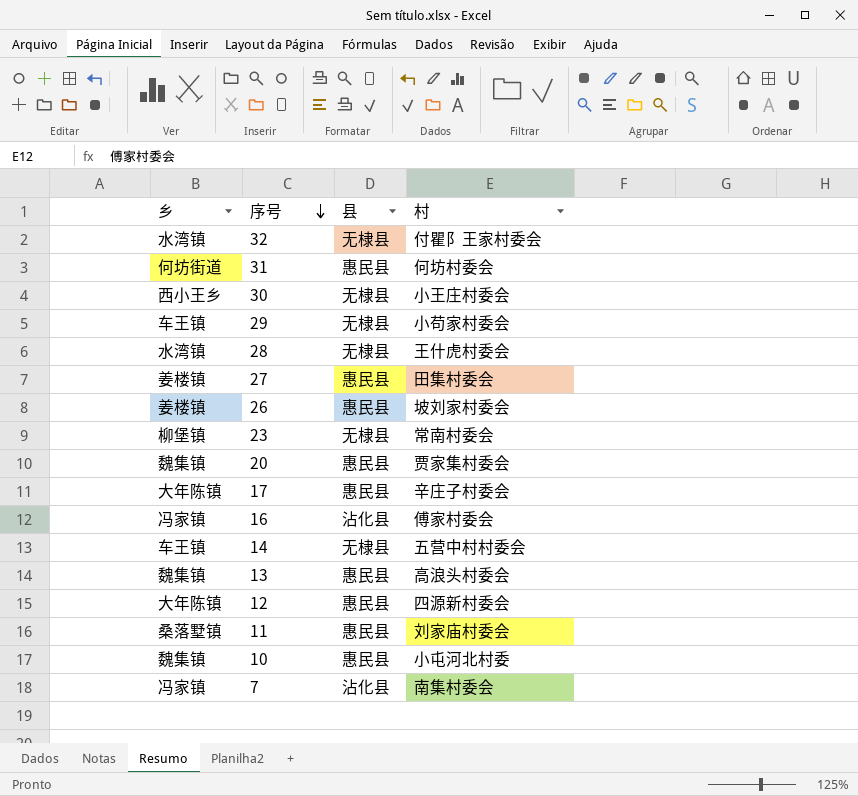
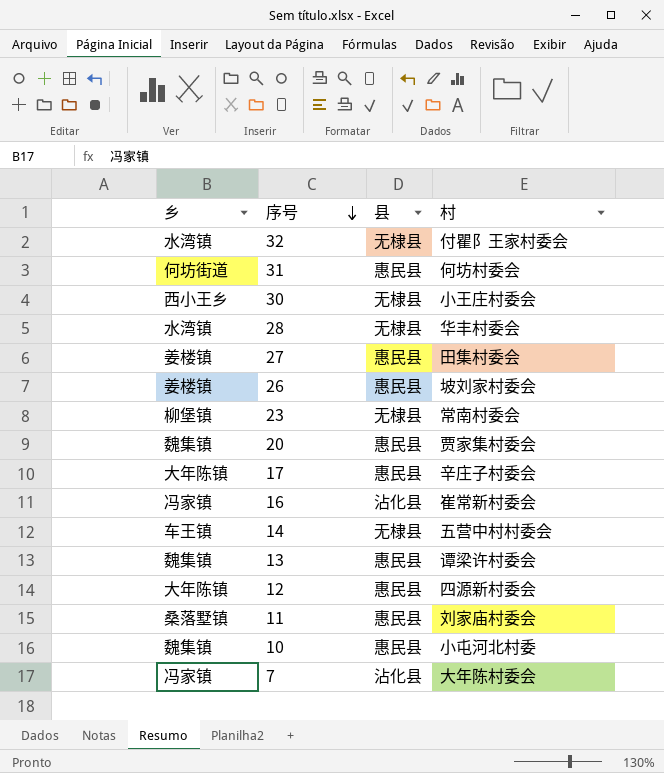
row 29: 车王镇 | 无棣县 | 小苟家村委会 -> none
28 | 村: 王什虎村委会 -> 华丰村委会
16 | 村: 傅家村委会 -> 崔常新村委会
13 | 村: 高浪头村委会 -> 谭梁许村委会
7 | 村: 南集村委会 -> 大年陈村委会

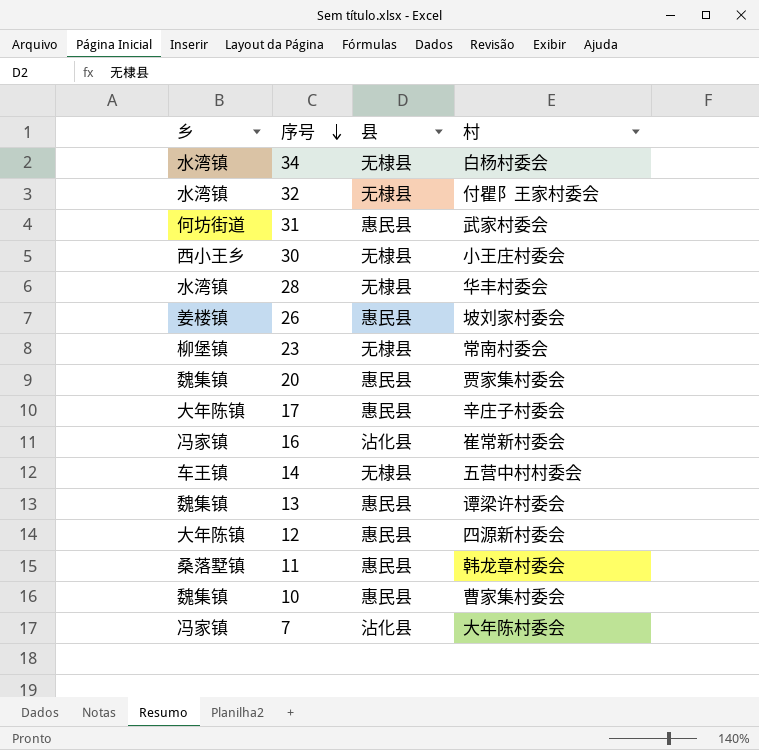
row 27: 姜楼镇 | 惠民县 | 田集村委会 -> none
row 34: none -> 水湾镇 | 无棣县 | 白杨村委会
31 | 村: 何坊村委会 -> 武家村委会
11 | 村: 刘家庙村委会 -> 韩龙章村委会
10 | 村: 小屯河北村委 -> 曹家集村委会

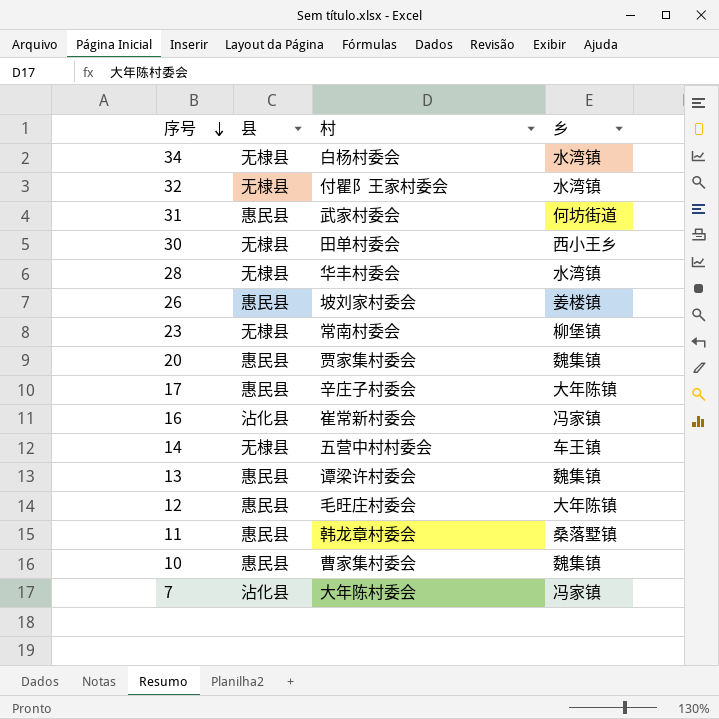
column 乡 | position: 1 -> 4
30 | 村: 小王庄村委会 -> 田单村委会
12 | 村: 四源新村委会 -> 毛旺庄村委会

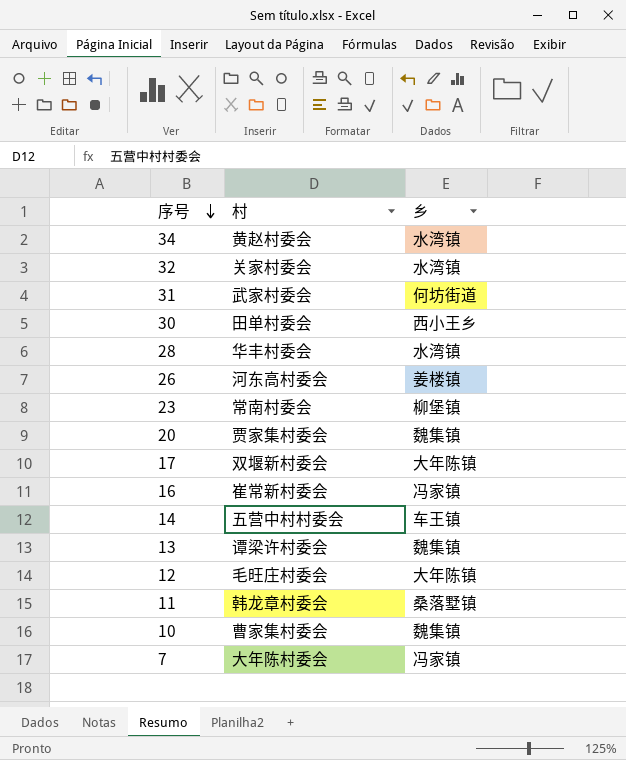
column 县 | position: 2 -> none
34 | 村: 白杨村委会 -> 黄赵村委会
32 | 村: 付瞿阝王家村委会 -> 关家村委会
26 | 村: 坡刘家村委会 -> 河东高村委会
17 | 村: 辛庄子村委会 -> 双堰新村委会

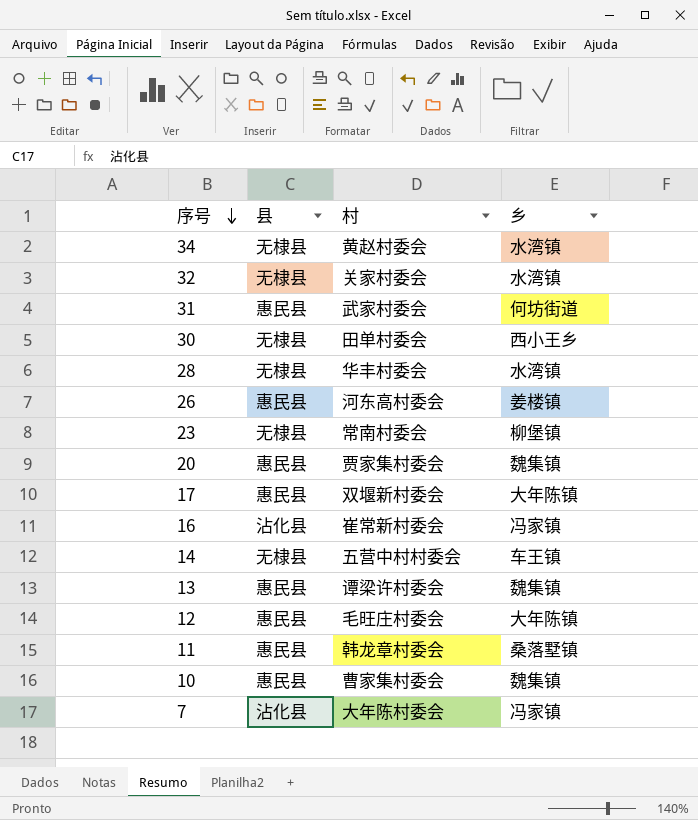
column 县 | position: none -> 2

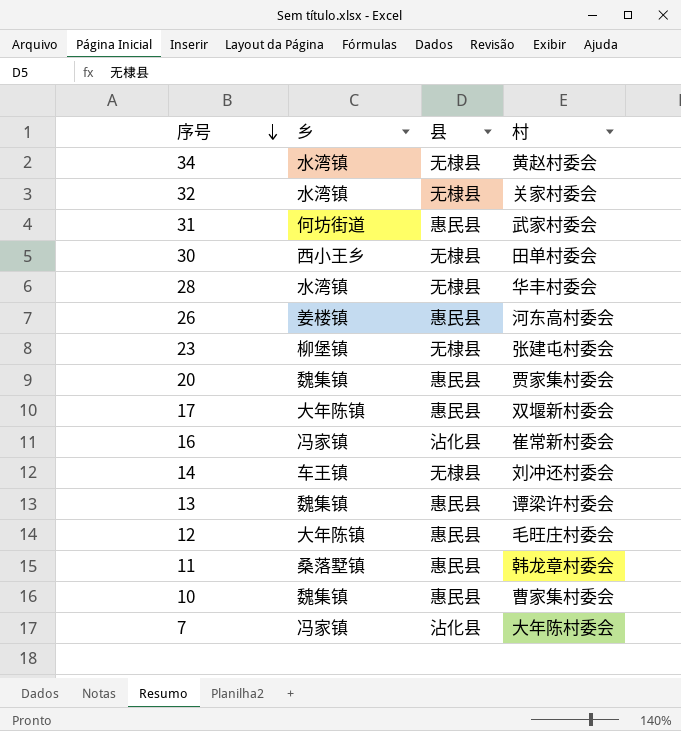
column 乡 | position: 4 -> 2
23 | 村: 常南村委会 -> 张建屯村委会
14 | 村: 五营中村村委会 -> 刘冲还村委会

